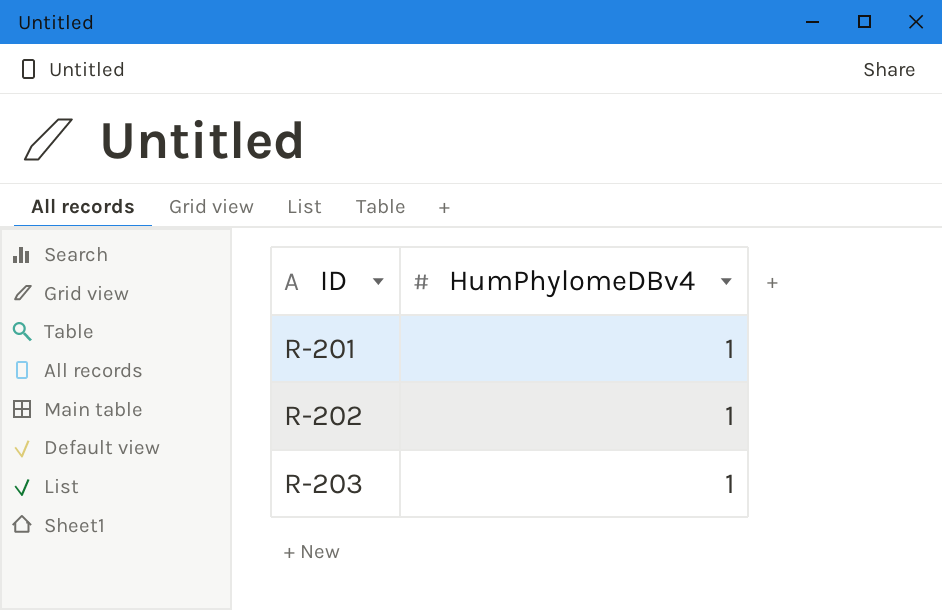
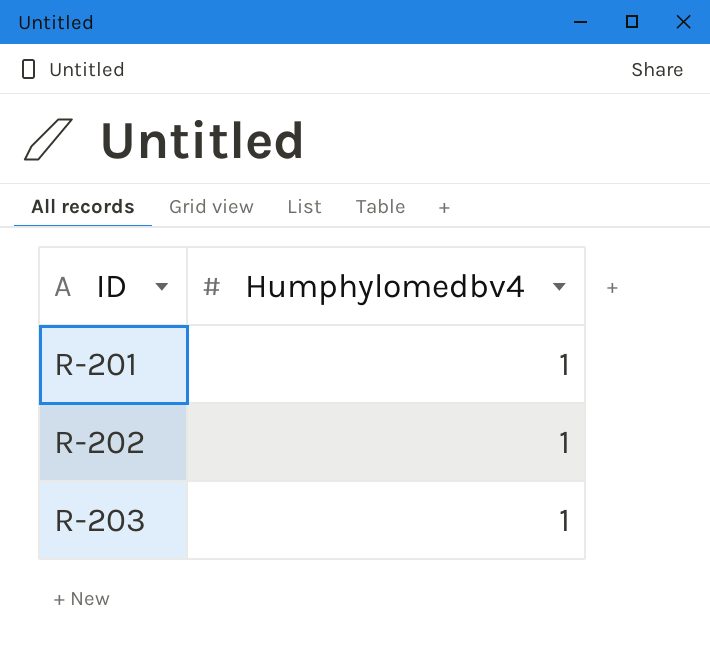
column name: HumPhylomeDBv4 -> Humphylomedbv4

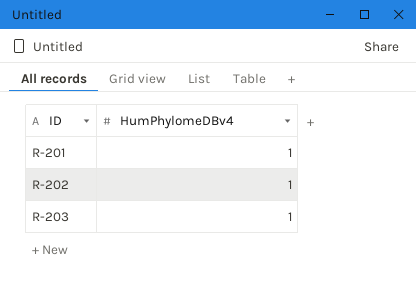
column name: Humphylomedbv4 -> HumPhylomeDBv4

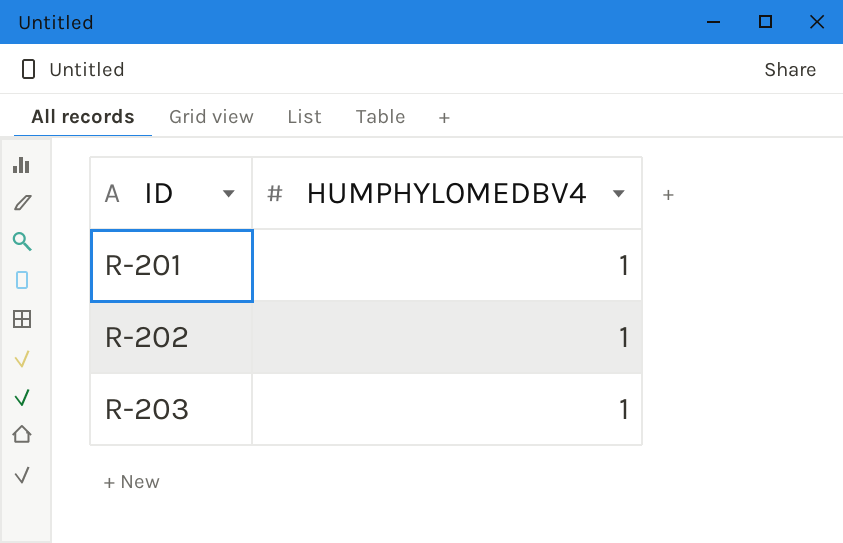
column name: HumPhylomeDBv4 -> HUMPHYLOMEDBV4

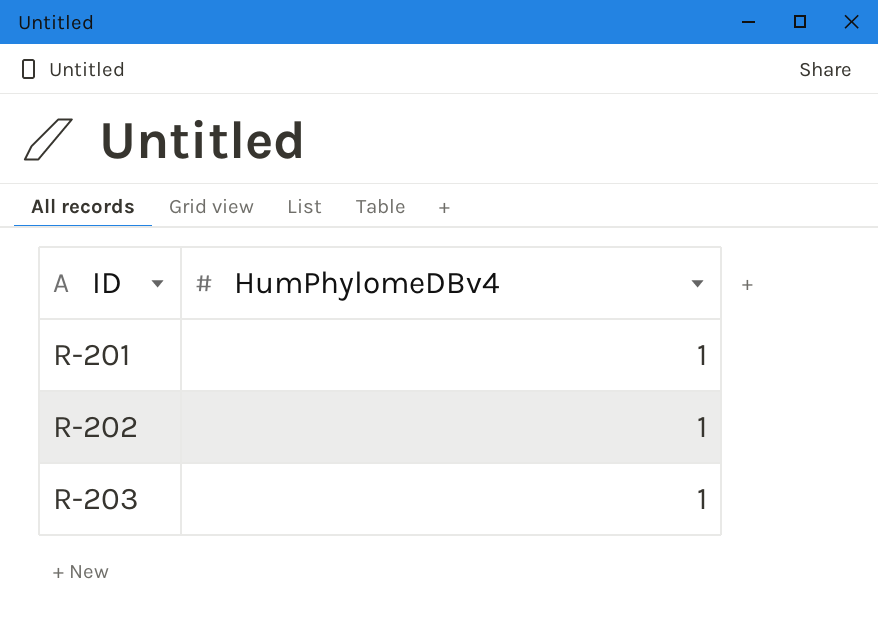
column name: HUMPHYLOMEDBV4 -> HumPhylomeDBv4

